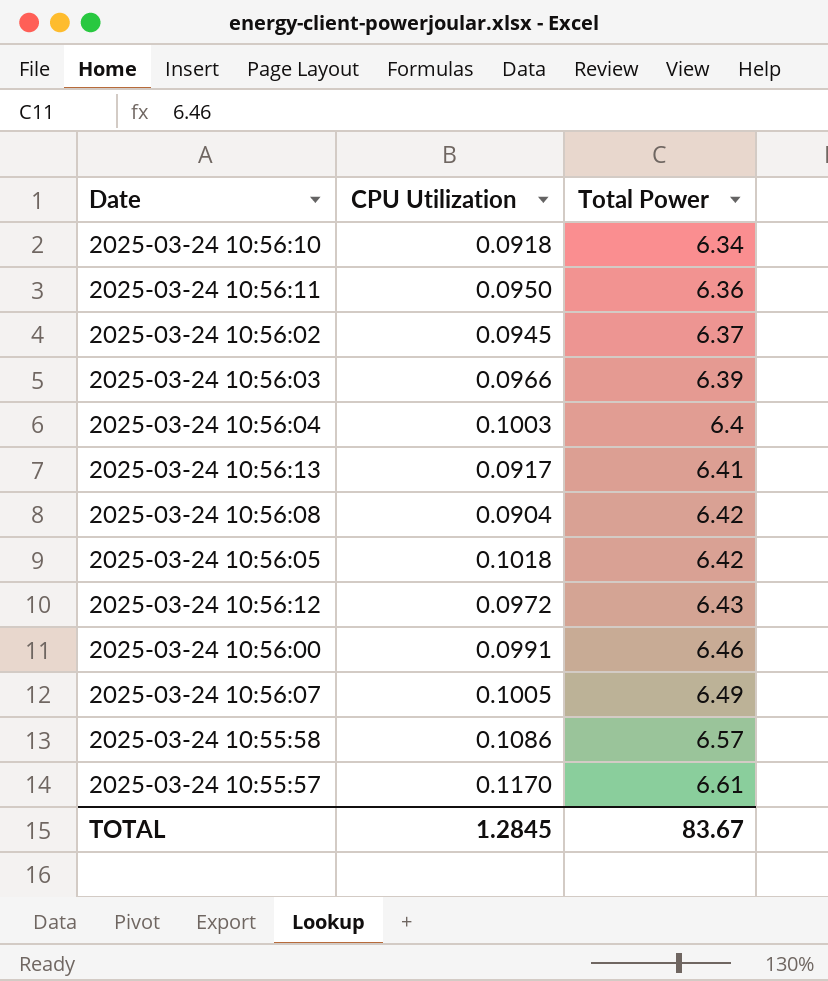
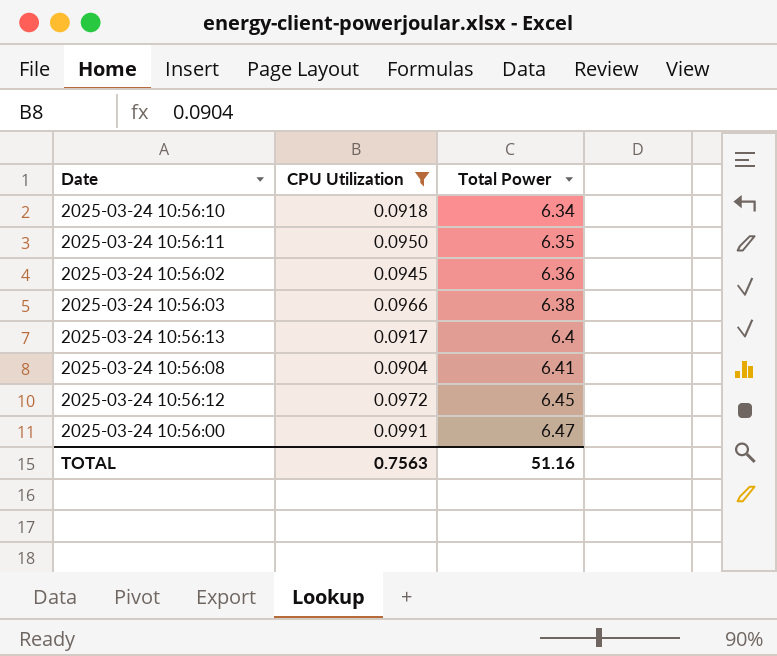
filter: none -> CPU Utilization <= 0.0991
2025-03-24 10:56:11 | Total Power: 6.36 -> 6.35
2025-03-24 10:56:02 | Total Power: 6.37 -> 6.36
2025-03-24 10:56:03 | Total Power: 6.39 -> 6.38
2025-03-24 10:56:13 | Total Power: 6.41 -> 6.4
2025-03-24 10:56:08 | Total Power: 6.42 -> 6.41
2025-03-24 10:56:12 | Total Power: 6.43 -> 6.45
2025-03-24 10:56:00 | Total Power: 6.46 -> 6.47
TOTAL | CPU Utilization: 1.2845 -> 0.7563
TOTAL | Total Power: 83.67 -> 51.16

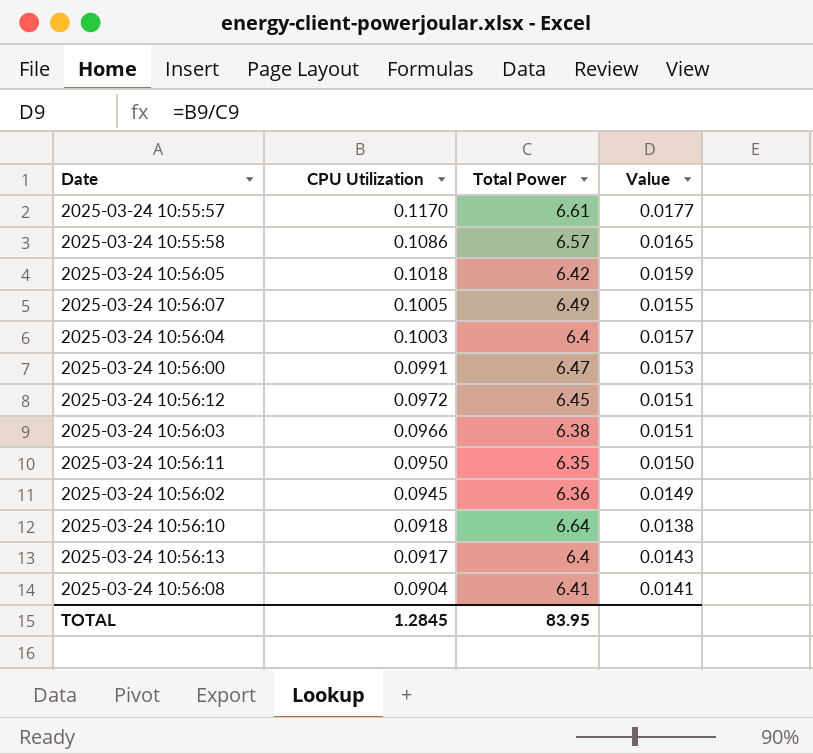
filter: CPU Utilization <= 0.0991 -> none
row order: Total Power ascending -> CPU Utilization descending
column Value | formula: none -> [CPU Utilization] / [Total Power]
2025-03-24 10:56:10 | Total Power: 6.34 -> 6.64
TOTAL | CPU Utilization: 0.7563 -> 1.2845
TOTAL | Total Power: 51.16 -> 83.95

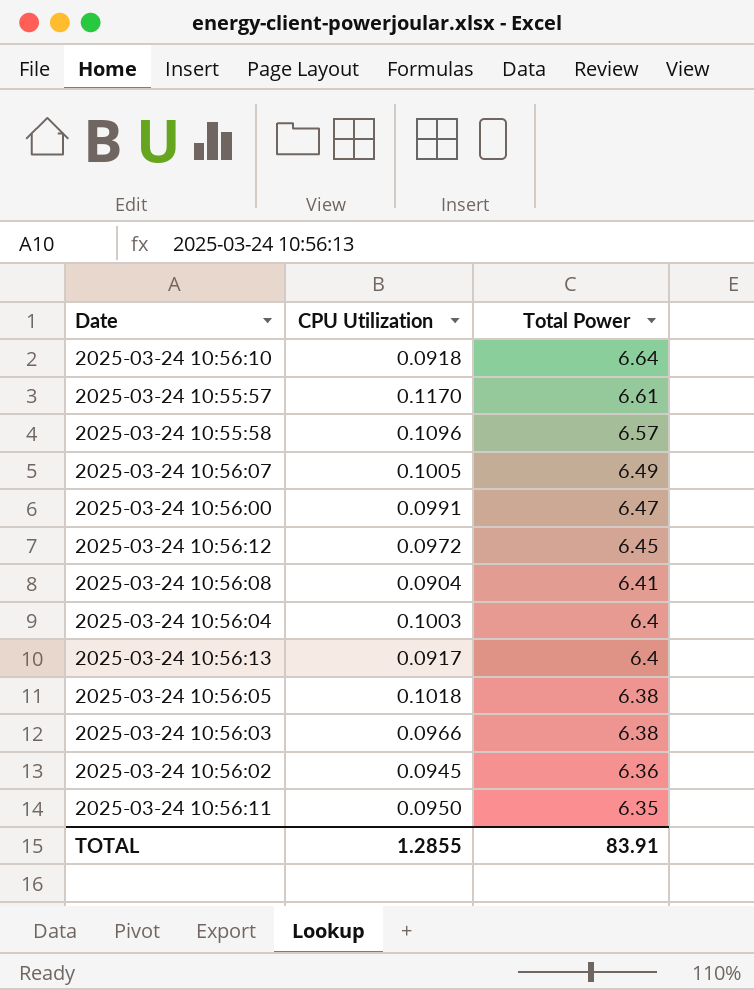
row order: CPU Utilization descending -> Total Power descending
column Value | formula: [CPU Utilization] / [Total Power] -> none
2025-03-24 10:55:58 | CPU Utilization: 0.1086 -> 0.1096
2025-03-24 10:56:05 | Total Power: 6.42 -> 6.38
TOTAL | CPU Utilization: 1.2845 -> 1.2855
TOTAL | Total Power: 83.95 -> 83.91

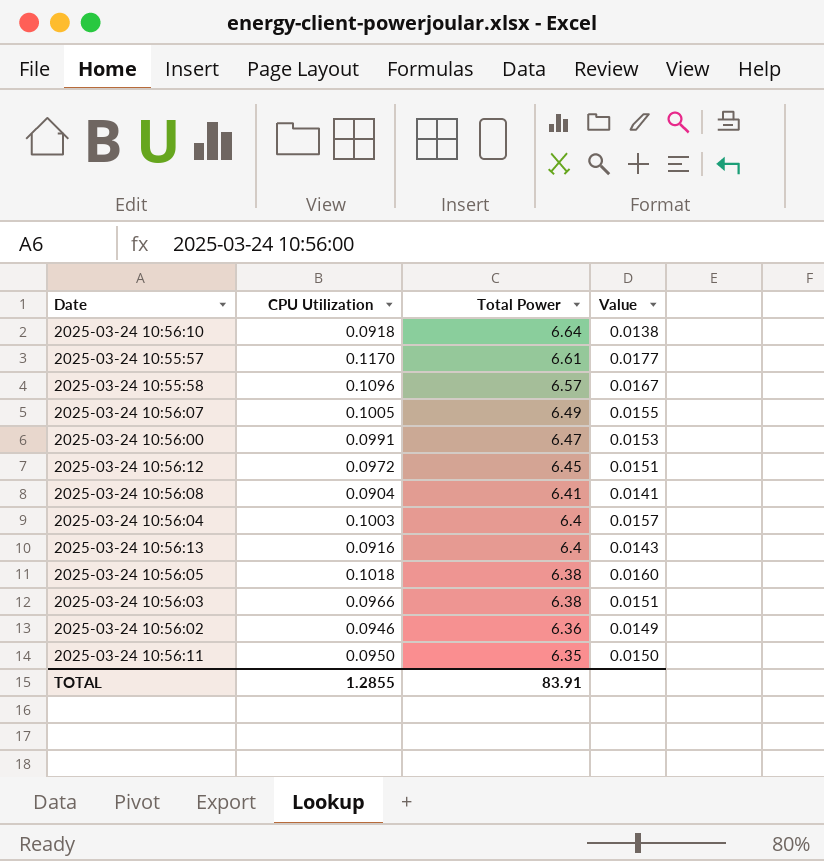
column Value | formula: none -> [CPU Utilization] / [Total Power]
2025-03-24 10:56:13 | CPU Utilization: 0.0917 -> 0.0916
2025-03-24 10:56:02 | CPU Utilization: 0.0945 -> 0.0946

